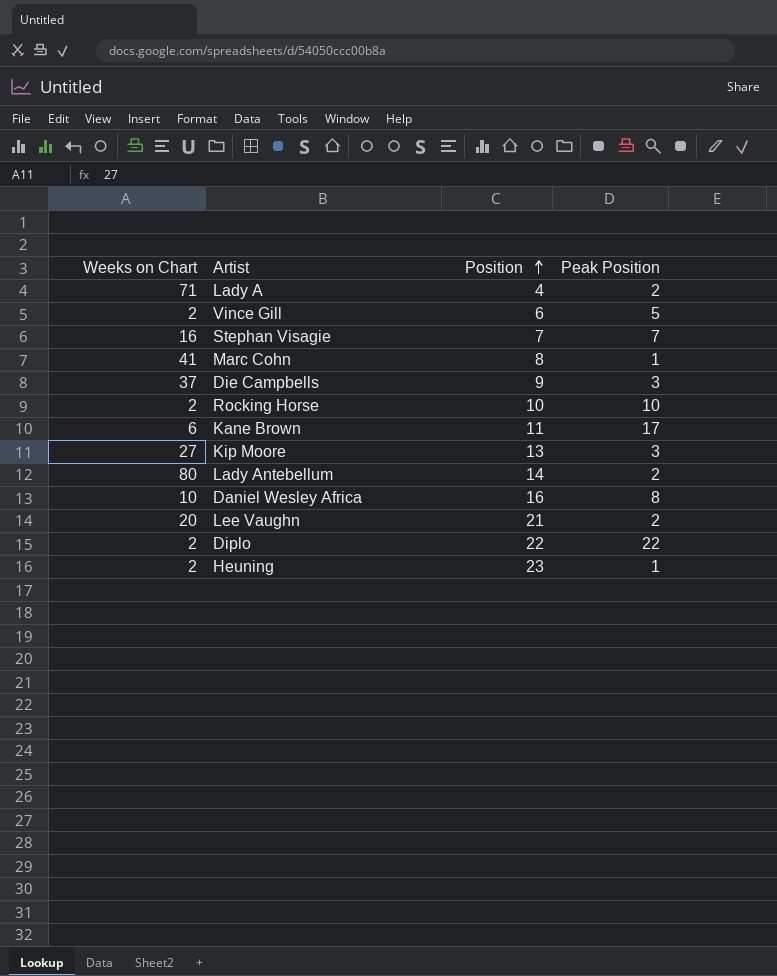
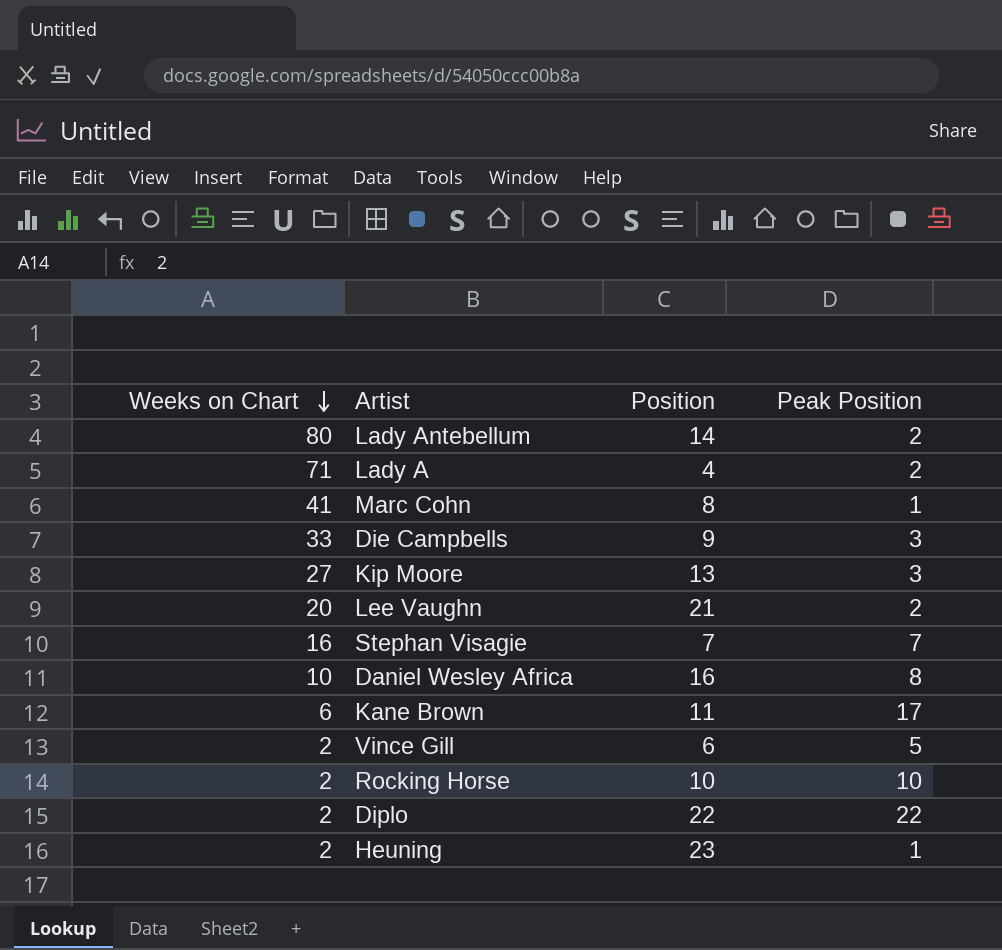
row order: Position ascending -> Weeks on Chart descending
Die Campbells | Weeks on Chart: 37 -> 33

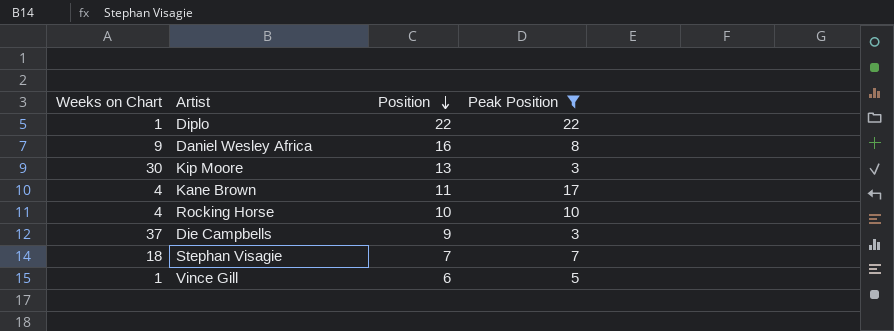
filter: none -> Peak Position >= 3
row order: Weeks on Chart descending -> Position descending
Diplo | Weeks on Chart: 2 -> 1
Daniel Wesley Africa | Weeks on Chart: 10 -> 9
Kip Moore | Weeks on Chart: 27 -> 30
Kane Brown | Weeks on Chart: 6 -> 4
Rocking Horse | Weeks on Chart: 2 -> 4
Die Campbells | Weeks on Chart: 33 -> 37
Stephan Visagie | Weeks on Chart: 16 -> 18
Vince Gill | Weeks on Chart: 2 -> 1

